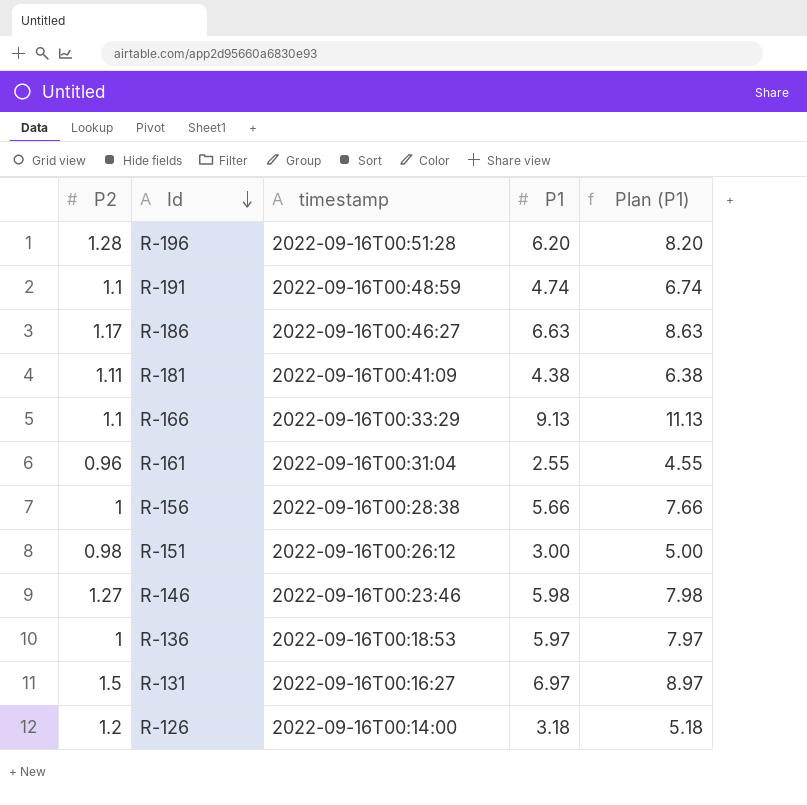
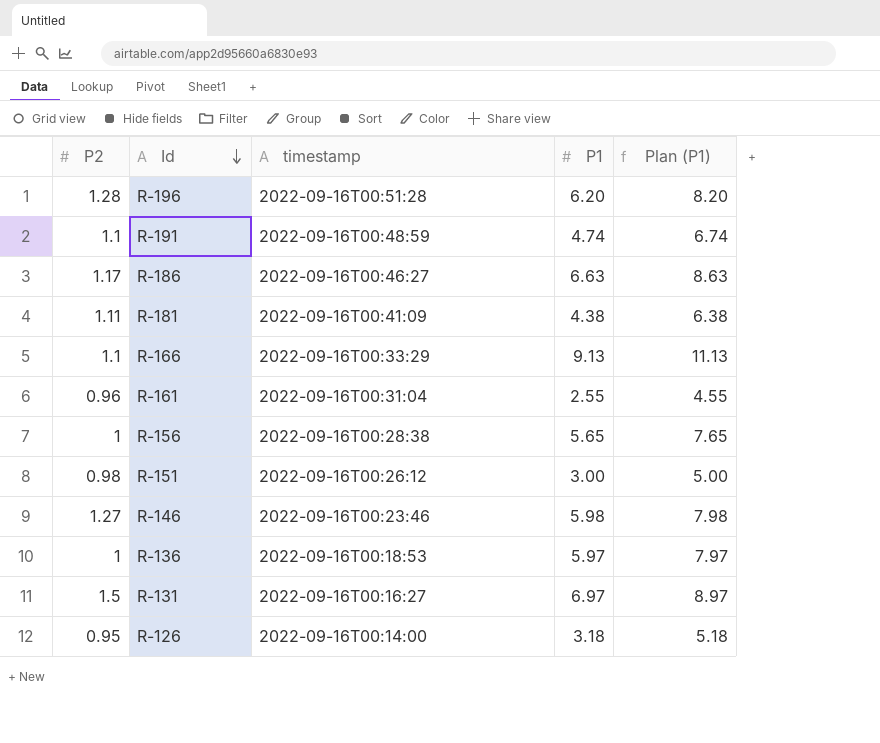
R-156 | P1: 5.66 -> 5.65
R-156 | Plan (P1): 7.66 -> 7.65
R-126 | P2: 1.2 -> 0.95

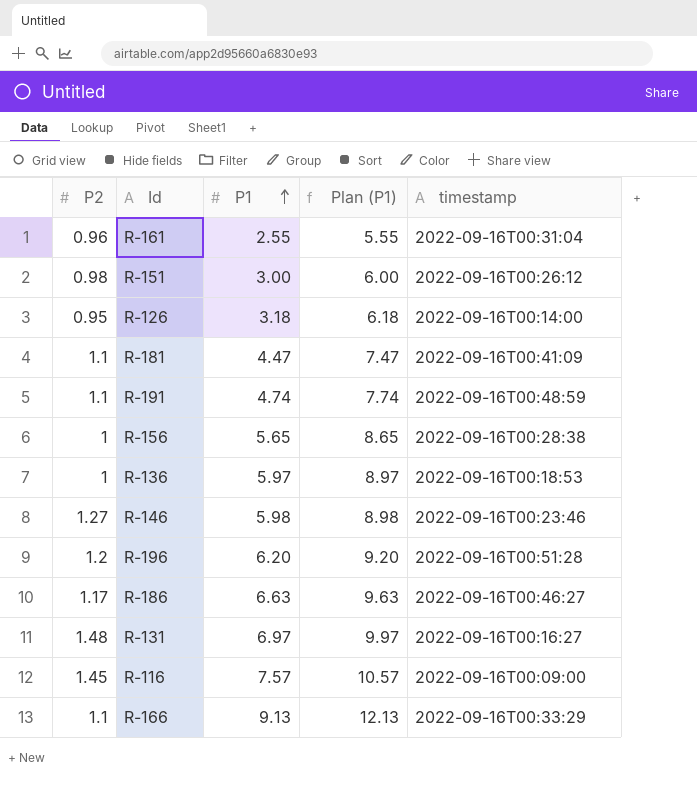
row order: Id descending -> P1 ascending
column Plan (P1) | formula: [P1] + 2 -> [P1] + 3
column timestamp | position: 3 -> 5
R-181 | P2: 1.11 -> 1.1
R-181 | P1: 4.38 -> 4.47
R-196 | P2: 1.28 -> 1.2
R-131 | P2: 1.5 -> 1.48
row R-116: none -> 1.45 | 7.57 | 10.57 | 2022-09-16T00:09:00

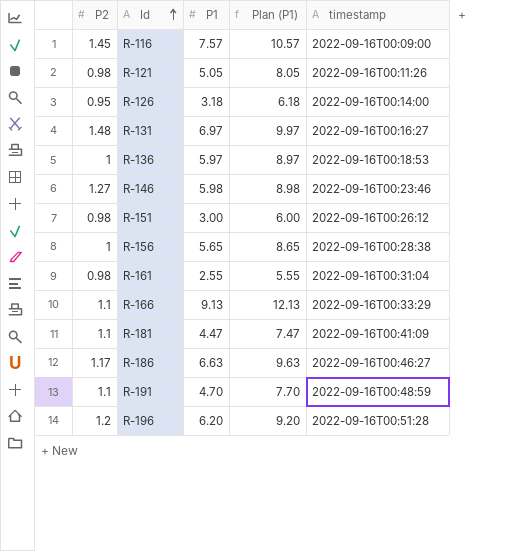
row order: P1 ascending -> Id ascending
row R-121: none -> 0.98 | 5.05 | 8.05 | 2022-09-16T00:11:26
R-161 | P2: 0.96 -> 0.98
R-191 | P1: 4.74 -> 4.70
R-191 | Plan (P1): 7.74 -> 7.70

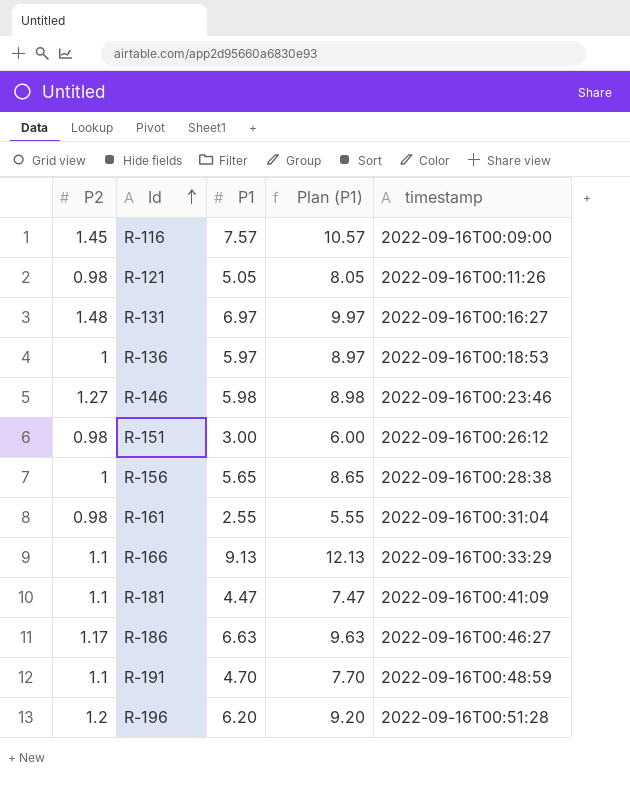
row R-126: 0.95 | 3.18 | 6.18 | 2022-09-16T00:14:00 -> none

